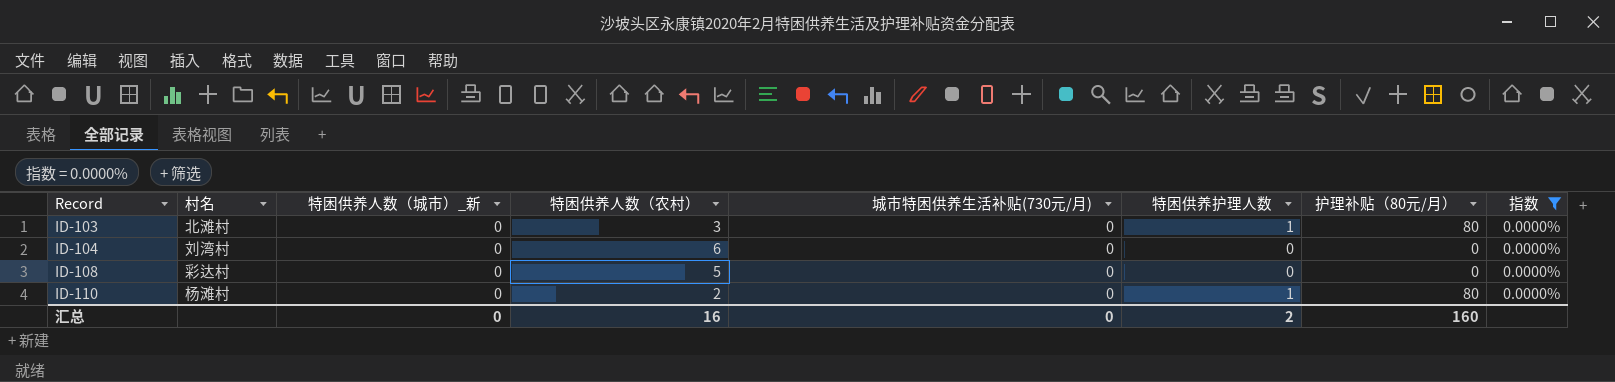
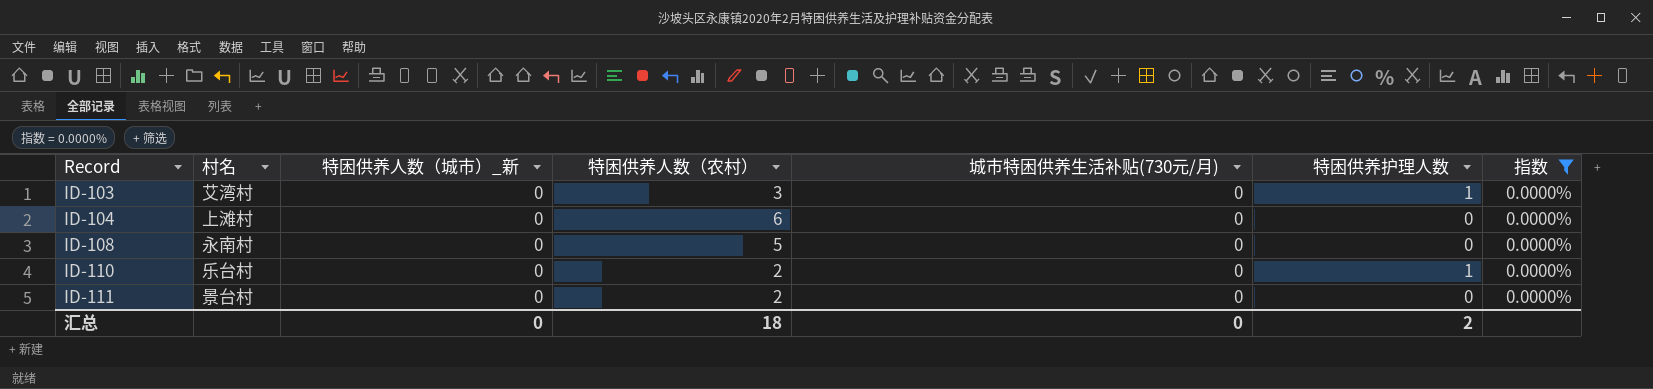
column 护理补贴（80元/月） | position: 7 -> none
ID-103 | 村名: 北滩村 -> 艾湾村
ID-104 | 村名: 刘湾村 -> 上滩村
ID-108 | 村名: 彩达村 -> 永南村
ID-110 | 村名: 杨滩村 -> 乐台村
row ID-111: none -> 景台村 | 0 | 2 | 0 | 0 | 0.0000%
汇总 | 特困供养人数（农村）: 16 -> 18

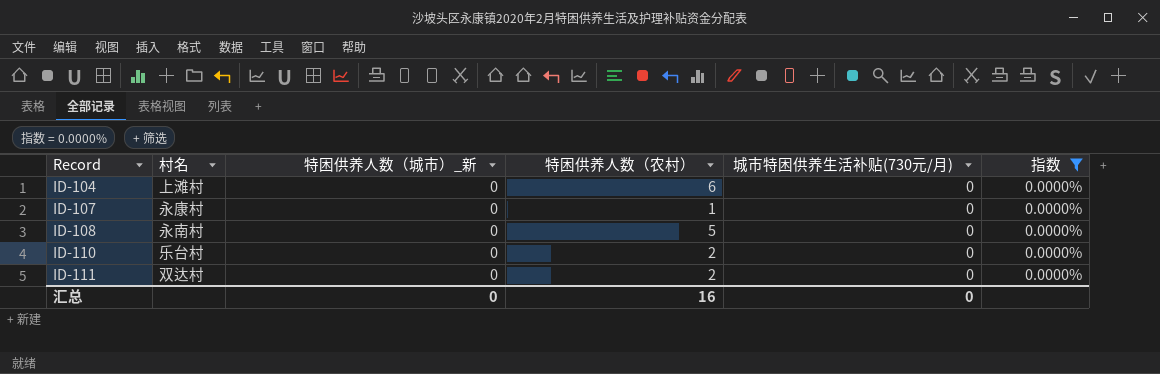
column 特困供养护理人数 | position: 6 -> none
row ID-103: 艾湾村 | 0 | 3 | 0 | 1 | 0.0000% -> none
row ID-107: none -> 永康村 | 0 | 1 | 0 | 0.0000%
ID-111 | 村名: 景台村 -> 双达村
汇总 | 特困供养人数（农村）: 18 -> 16

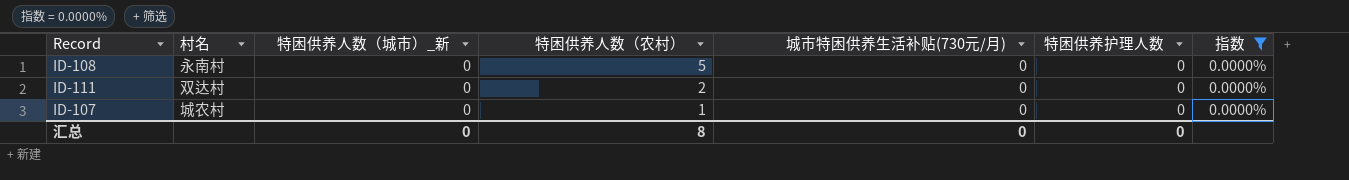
row order: Record ascending -> 特困供养人数（农村） descending
column 特困供养护理人数 | position: none -> 6
row ID-104: 上滩村 | 0 | 6 | 0 | 0.0000% -> none
row ID-110: 乐台村 | 0 | 2 | 0 | 0.0000% -> none
ID-107 | 村名: 永康村 -> 城农村
汇总 | 特困供养人数（农村）: 16 -> 8

